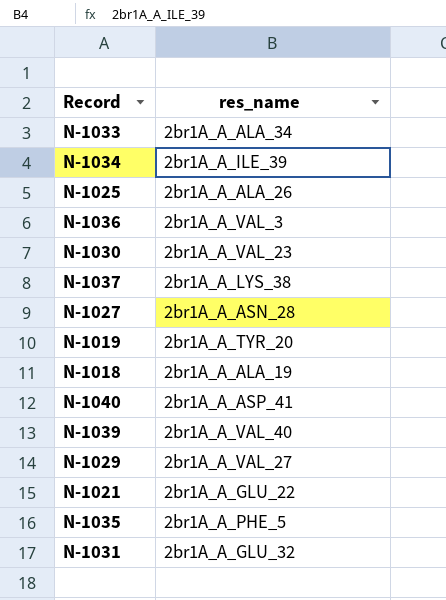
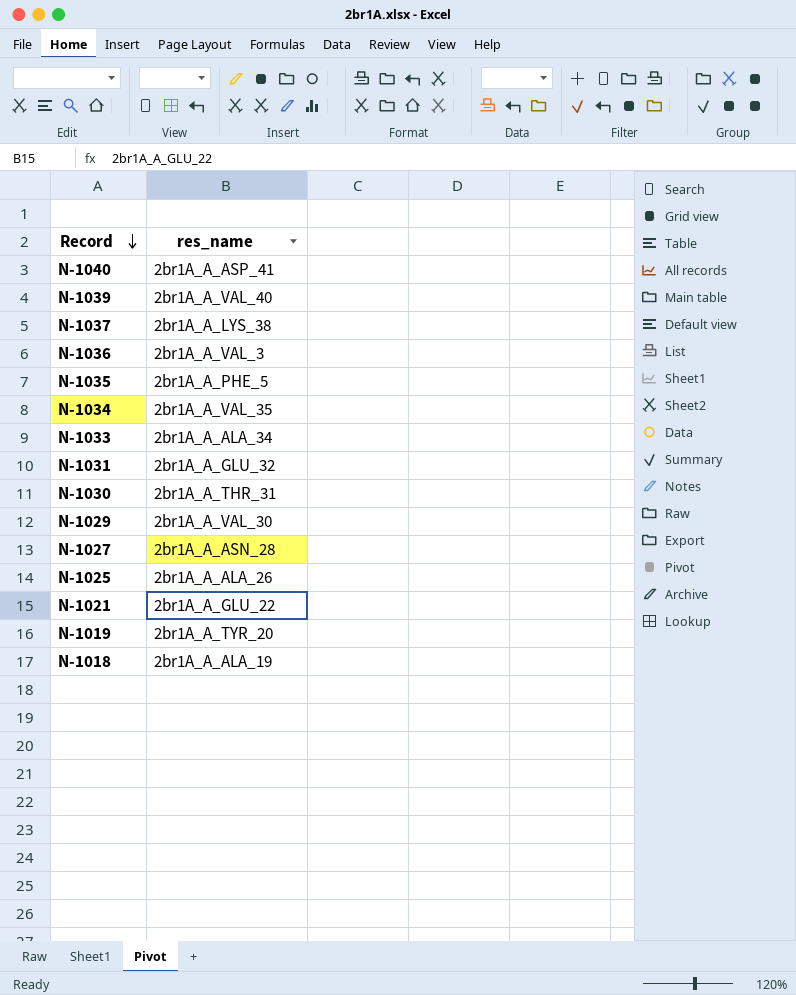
row order: none -> Record descending
N-1034 | res_name: 2br1A_A_ILE_39 -> 2br1A_A_VAL_35
N-1030 | res_name: 2br1A_A_VAL_23 -> 2br1A_A_THR_31
N-1029 | res_name: 2br1A_A_VAL_27 -> 2br1A_A_VAL_30

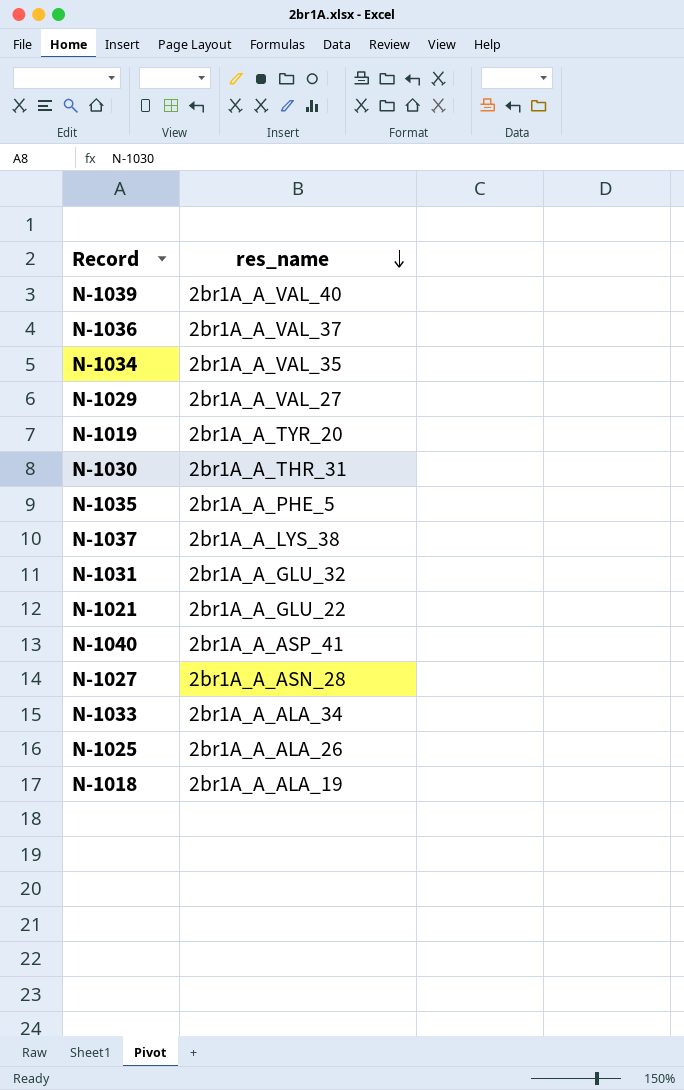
row order: Record descending -> res_name descending
N-1036 | res_name: 2br1A_A_VAL_3 -> 2br1A_A_VAL_37
N-1029 | res_name: 2br1A_A_VAL_30 -> 2br1A_A_VAL_27

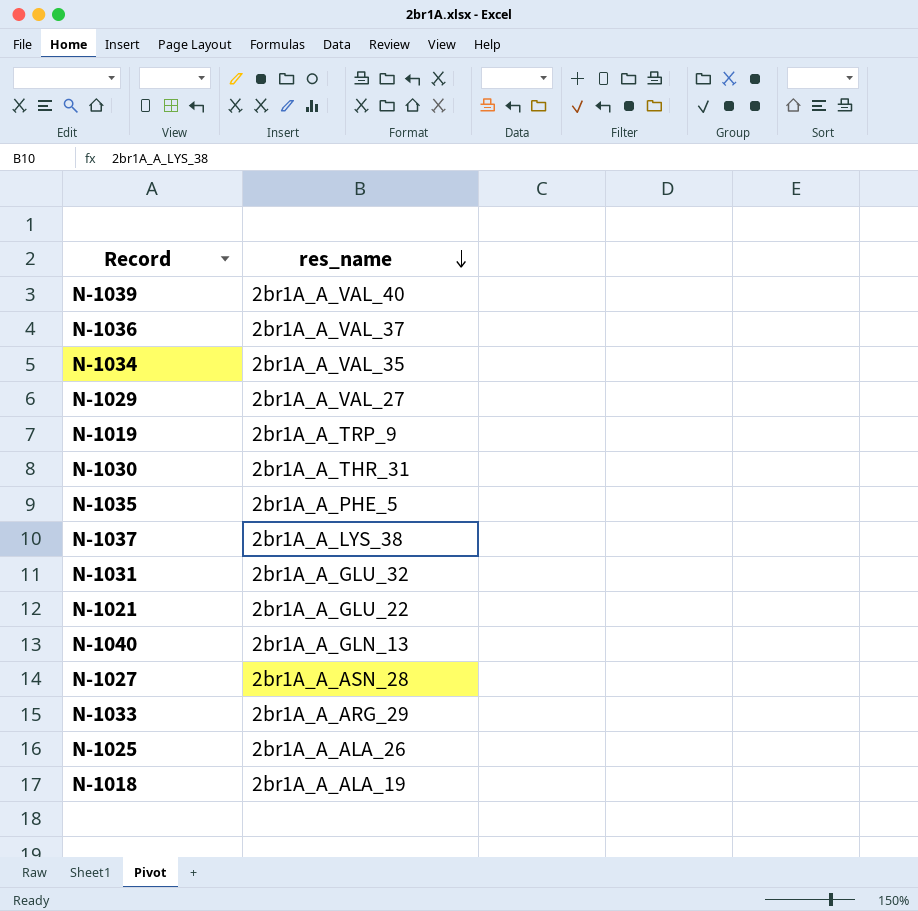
N-1019 | res_name: 2br1A_A_TYR_20 -> 2br1A_A_TRP_9
N-1040 | res_name: 2br1A_A_ASP_41 -> 2br1A_A_GLN_13
N-1033 | res_name: 2br1A_A_ALA_34 -> 2br1A_A_ARG_29

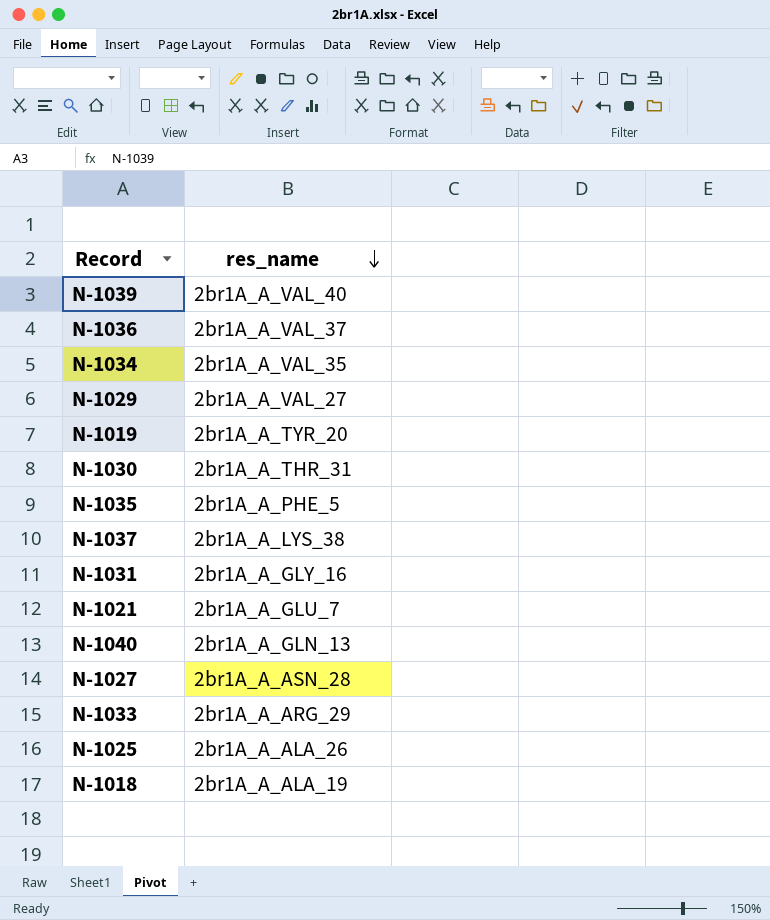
N-1019 | res_name: 2br1A_A_TRP_9 -> 2br1A_A_TYR_20
N-1031 | res_name: 2br1A_A_GLU_32 -> 2br1A_A_GLY_16
N-1021 | res_name: 2br1A_A_GLU_22 -> 2br1A_A_GLU_7

